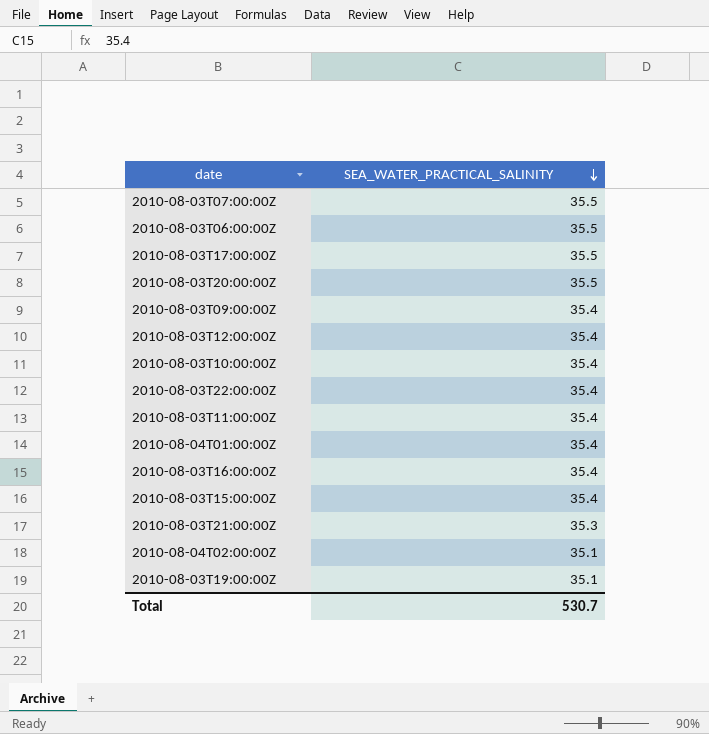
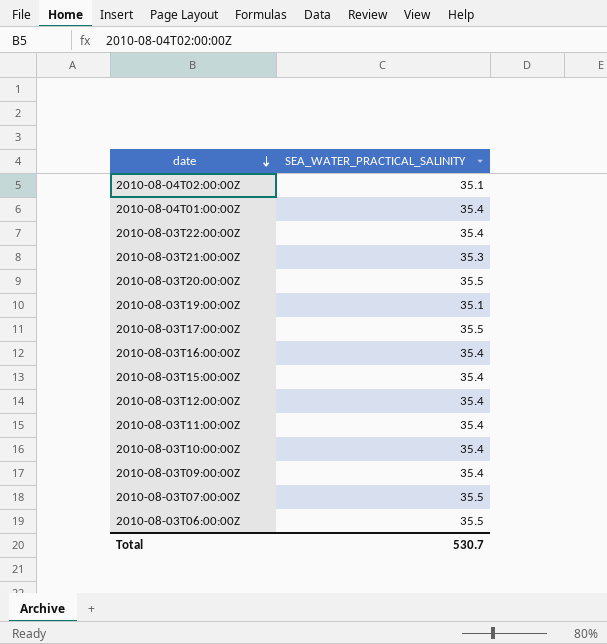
row order: SEA_WATER_PRACTICAL_SALINITY descending -> date descending

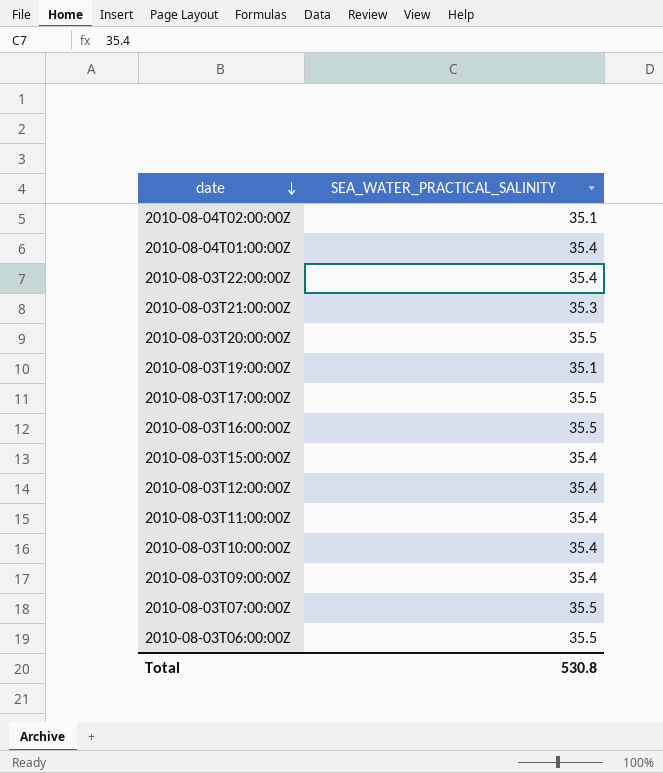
2010-08-03T16:00:00Z | SEA_WATER_PRACTICAL_SALINITY: 35.4 -> 35.5
Total | SEA_WATER_PRACTICAL_SALINITY: 530.7 -> 530.8

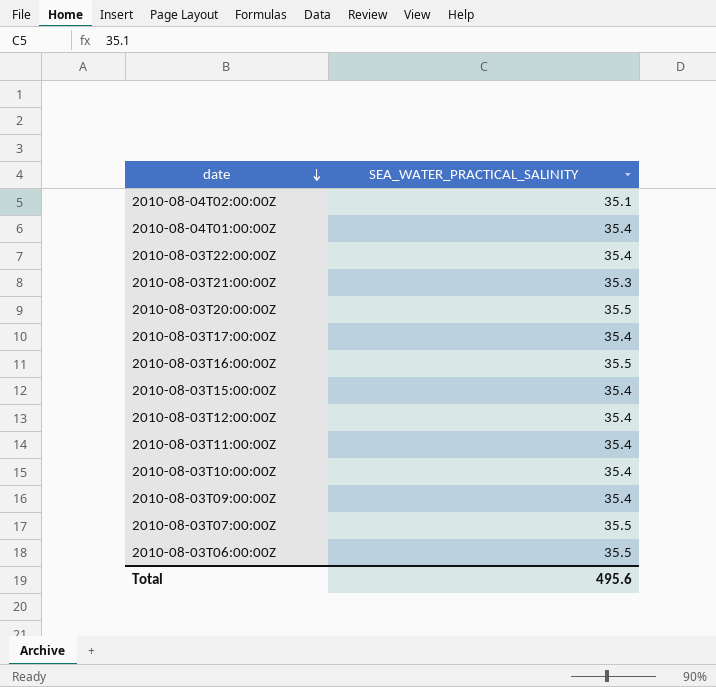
row 2010-08-03T19:00:00Z: 35.1 -> none
2010-08-03T17:00:00Z | SEA_WATER_PRACTICAL_SALINITY: 35.5 -> 35.4
Total | SEA_WATER_PRACTICAL_SALINITY: 530.8 -> 495.6

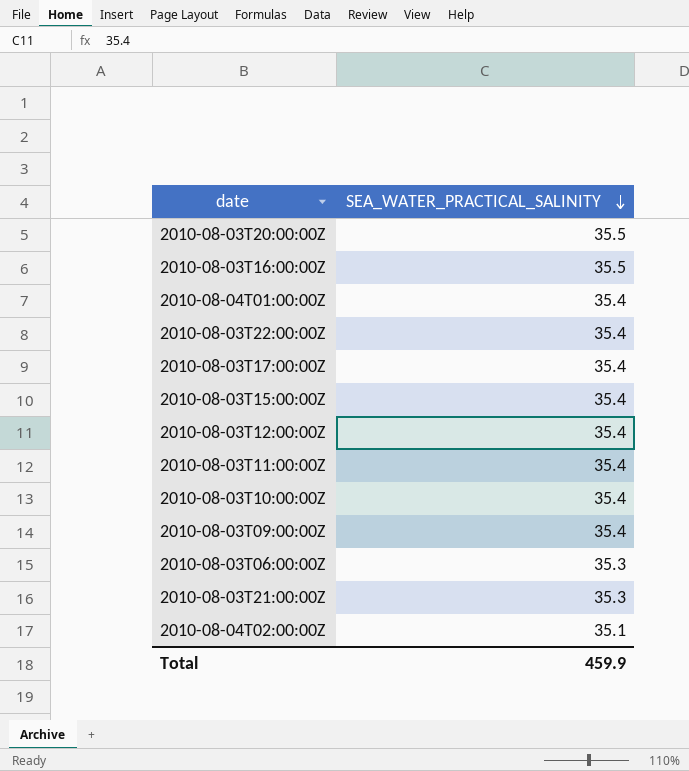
row order: date descending -> SEA_WATER_PRACTICAL_SALINITY descending
row 2010-08-03T07:00:00Z: 35.5 -> none
2010-08-03T06:00:00Z | SEA_WATER_PRACTICAL_SALINITY: 35.5 -> 35.3
Total | SEA_WATER_PRACTICAL_SALINITY: 495.6 -> 459.9

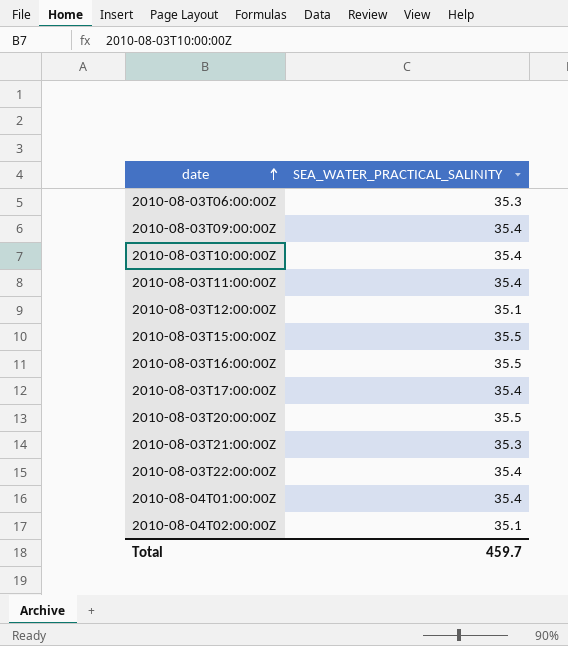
row order: SEA_WATER_PRACTICAL_SALINITY descending -> date ascending
2010-08-03T12:00:00Z | SEA_WATER_PRACTICAL_SALINITY: 35.4 -> 35.1
2010-08-03T15:00:00Z | SEA_WATER_PRACTICAL_SALINITY: 35.4 -> 35.5
Total | SEA_WATER_PRACTICAL_SALINITY: 459.9 -> 459.7

